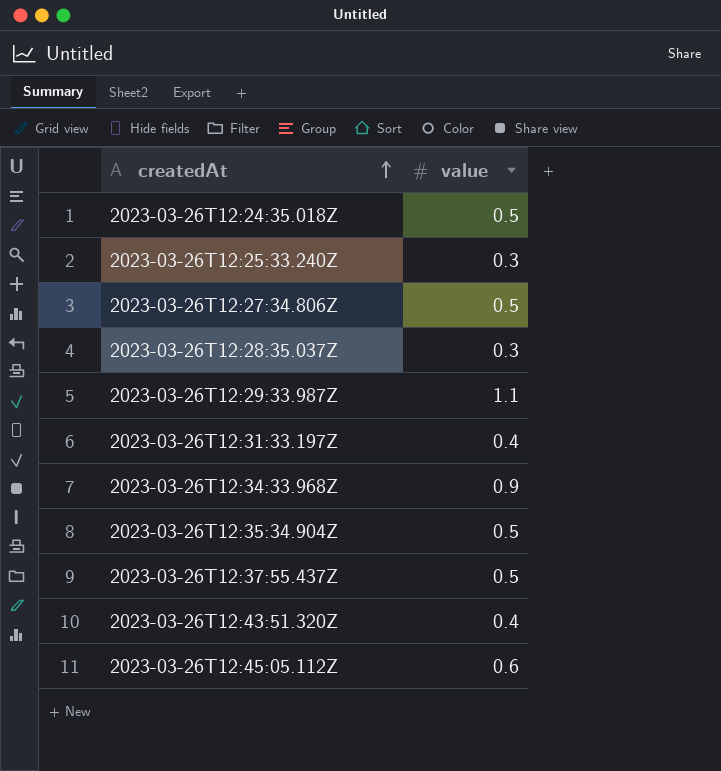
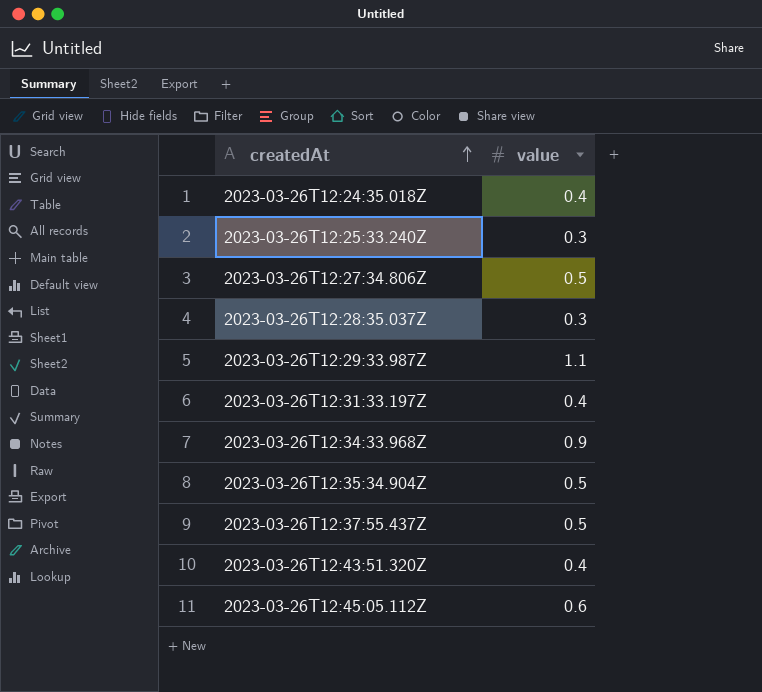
2023-03-26T12:24:35.018Z | value: 0.5 -> 0.4

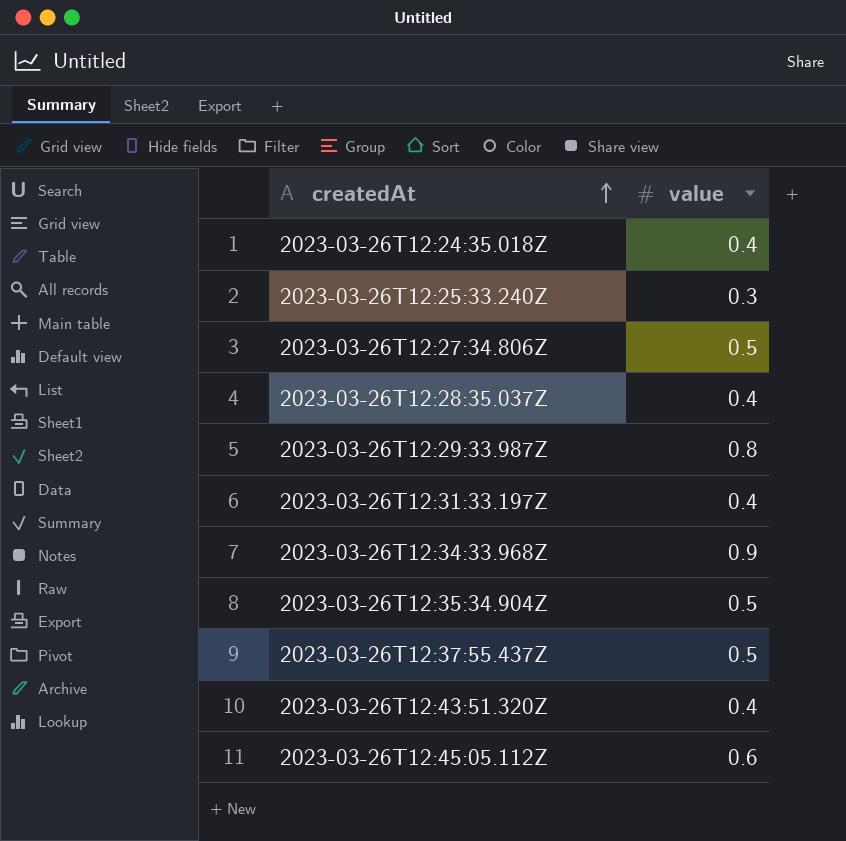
2023-03-26T12:28:35.037Z | value: 0.3 -> 0.4
2023-03-26T12:29:33.987Z | value: 1.1 -> 0.8

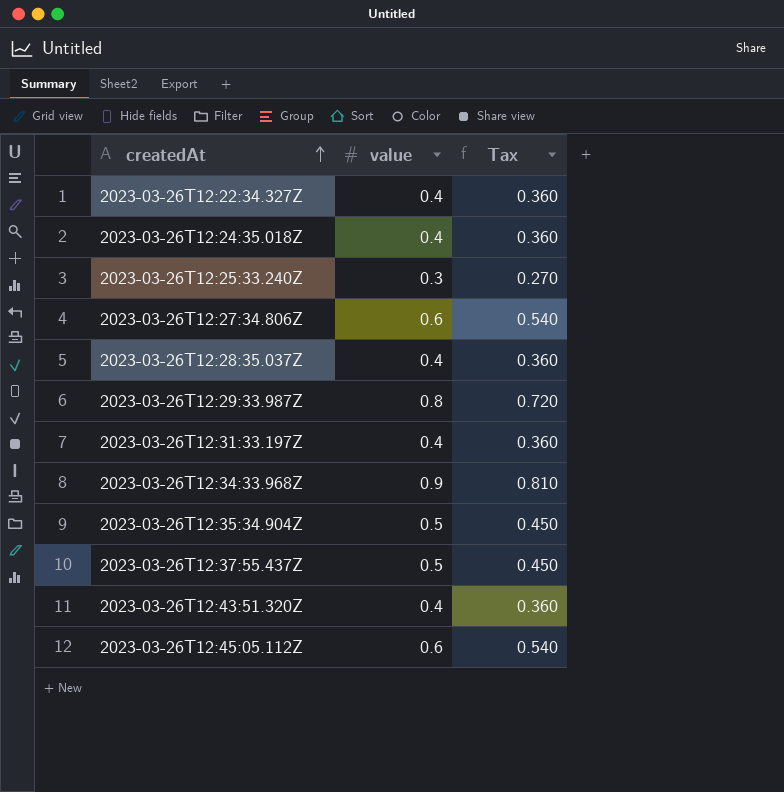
column Tax | formula: none -> [value] * 0.9
row 2023-03-26T12:22:34.327Z: none -> 0.4 | 0.360
2023-03-26T12:27:34.806Z | value: 0.5 -> 0.6

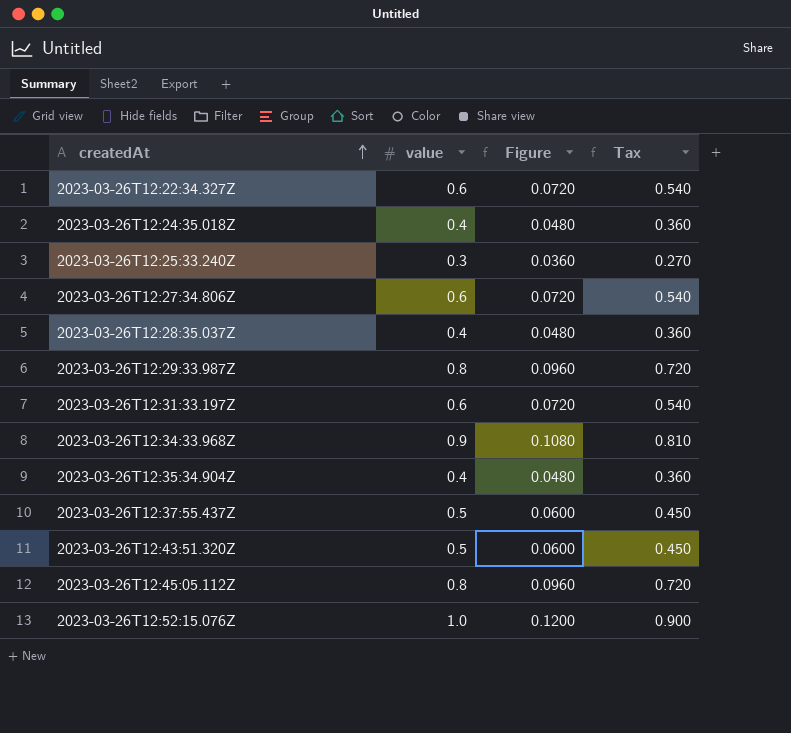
column Figure | formula: none -> [value] * 0.12
2023-03-26T12:22:34.327Z | value: 0.4 -> 0.6
2023-03-26T12:22:34.327Z | Tax: 0.360 -> 0.540
2023-03-26T12:31:33.197Z | value: 0.4 -> 0.6
2023-03-26T12:31:33.197Z | Tax: 0.360 -> 0.540
2023-03-26T12:35:34.904Z | value: 0.5 -> 0.4
2023-03-26T12:35:34.904Z | Tax: 0.450 -> 0.360
2023-03-26T12:43:51.320Z | value: 0.4 -> 0.5
2023-03-26T12:43:51.320Z | Tax: 0.360 -> 0.450
2023-03-26T12:45:05.112Z | value: 0.6 -> 0.8
2023-03-26T12:45:05.112Z | Tax: 0.540 -> 0.720
row 2023-03-26T12:52:15.076Z: none -> 1.0 | 0.1200 | 0.900

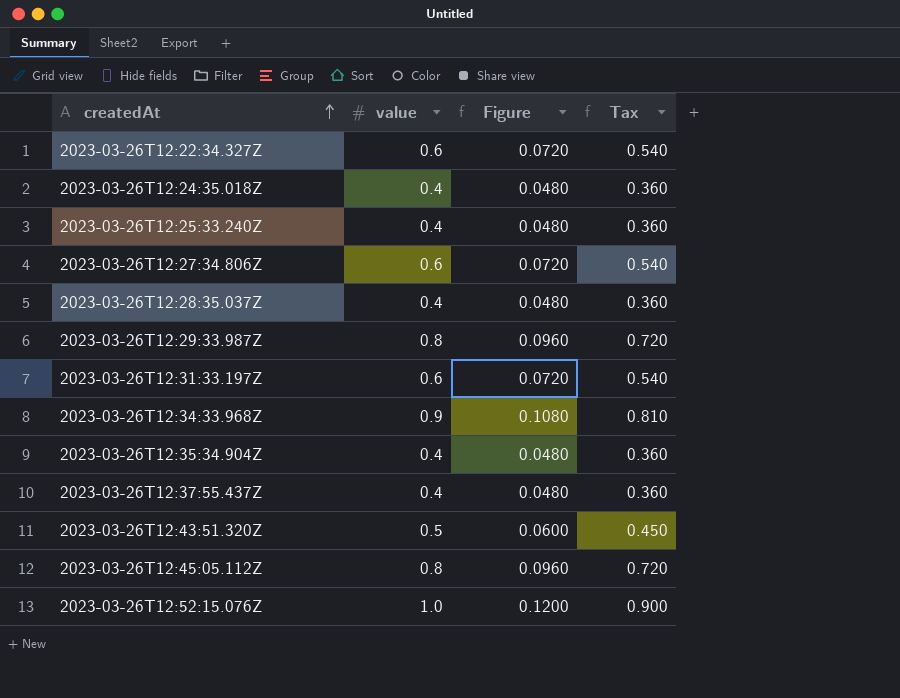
2023-03-26T12:25:33.240Z | value: 0.3 -> 0.4
2023-03-26T12:25:33.240Z | Figure: 0.0360 -> 0.0480
2023-03-26T12:25:33.240Z | Tax: 0.270 -> 0.360
2023-03-26T12:37:55.437Z | value: 0.5 -> 0.4
2023-03-26T12:37:55.437Z | Figure: 0.0600 -> 0.0480
2023-03-26T12:37:55.437Z | Tax: 0.450 -> 0.360

